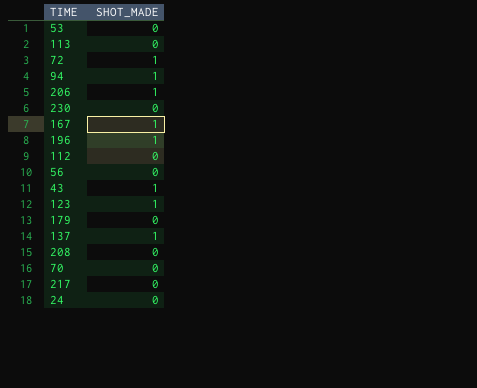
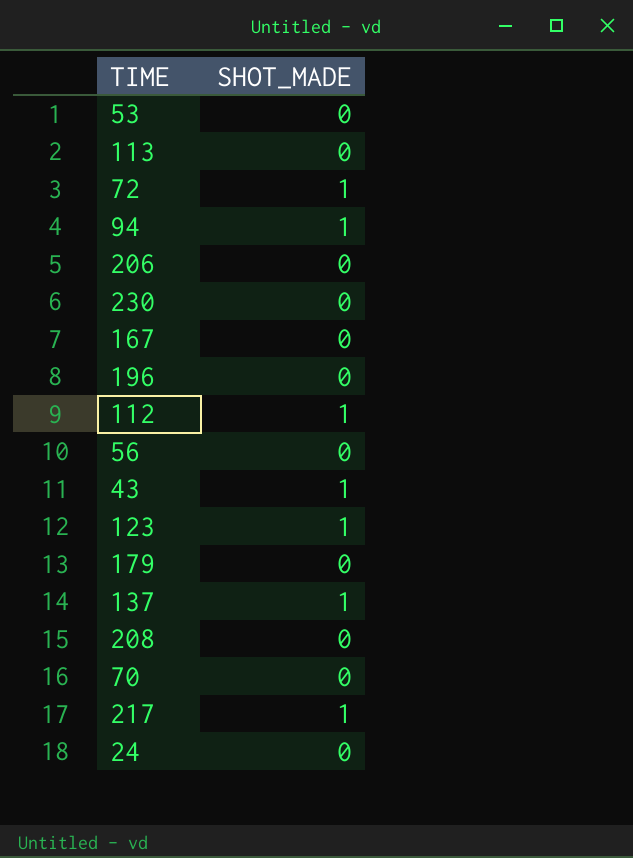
206 | SHOT_MADE: 1 -> 0
167 | SHOT_MADE: 1 -> 0
196 | SHOT_MADE: 1 -> 0
112 | SHOT_MADE: 0 -> 1
217 | SHOT_MADE: 0 -> 1

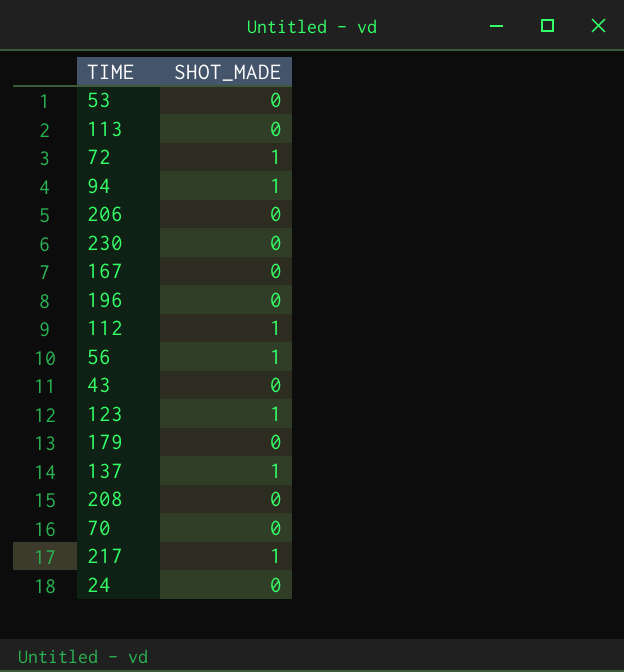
56 | SHOT_MADE: 0 -> 1
43 | SHOT_MADE: 1 -> 0

